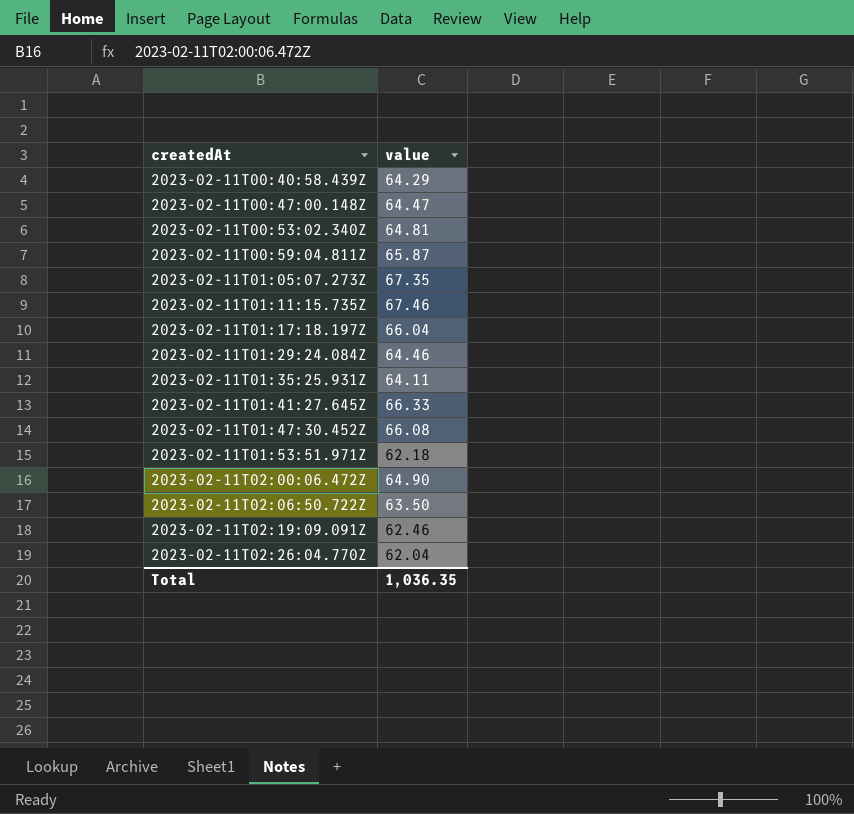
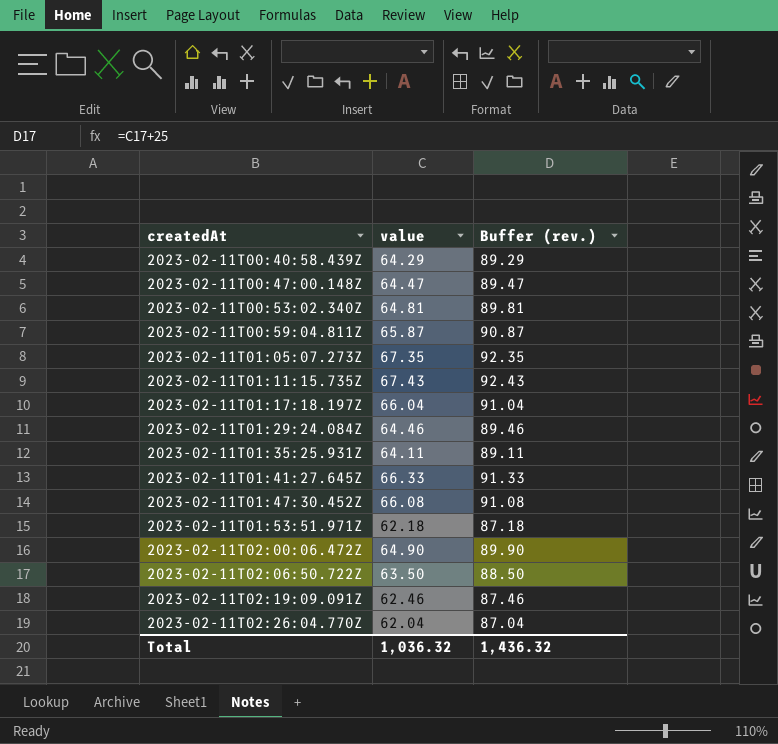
column Buffer (rev.) | formula: none -> [value] + 25
2023-02-11T01:11:15.735Z | value: 67.46 -> 67.43
Total | value: 1,036.35 -> 1,036.32

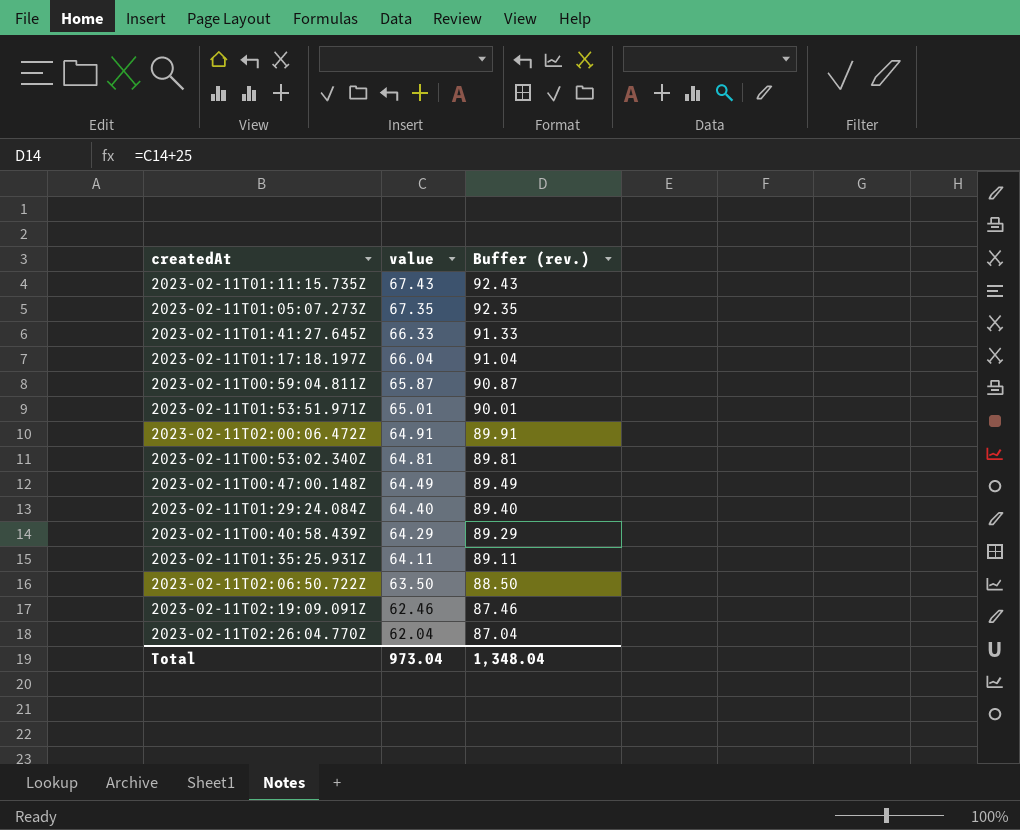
row order: createdAt ascending -> value descending
row 2023-02-11T01:47:30.452Z: 66.08 | 91.08 -> none
2023-02-11T01:53:51.971Z | value: 62.18 -> 65.01
2023-02-11T01:53:51.971Z | Buffer (rev.): 87.18 -> 90.01
2023-02-11T02:00:06.472Z | value: 64.90 -> 64.91
2023-02-11T02:00:06.472Z | Buffer (rev.): 89.90 -> 89.91
2023-02-11T00:47:00.148Z | value: 64.47 -> 64.49
2023-02-11T00:47:00.148Z | Buffer (rev.): 89.47 -> 89.49
2023-02-11T01:29:24.084Z | value: 64.46 -> 64.40
2023-02-11T01:29:24.084Z | Buffer (rev.): 89.46 -> 89.40
Total | value: 1,036.32 -> 973.04
Total | Buffer (rev.): 1,436.32 -> 1,348.04

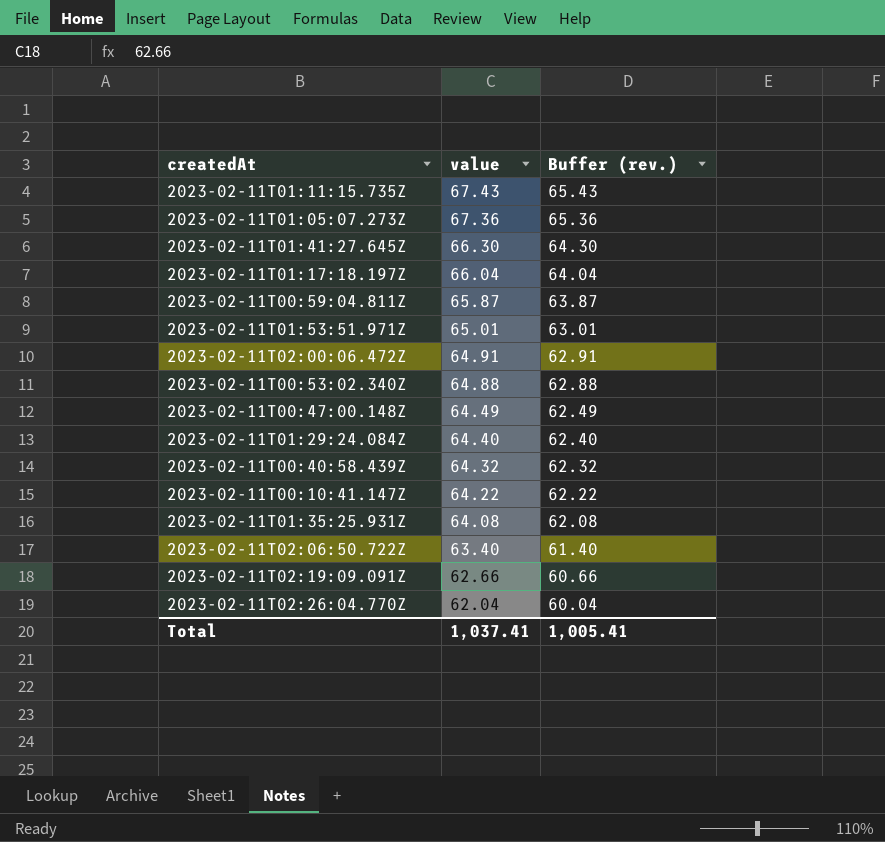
column Buffer (rev.) | formula: [value] + 25 -> [value] - 2
2023-02-11T01:05:07.273Z | value: 67.35 -> 67.36
2023-02-11T01:41:27.645Z | value: 66.33 -> 66.30
2023-02-11T00:53:02.340Z | value: 64.81 -> 64.88
2023-02-11T00:40:58.439Z | value: 64.29 -> 64.32
row 2023-02-11T00:10:41.147Z: none -> 64.22 | 62.22
2023-02-11T01:35:25.931Z | value: 64.11 -> 64.08
2023-02-11T02:06:50.722Z | value: 63.50 -> 63.40
2023-02-11T02:19:09.091Z | value: 62.46 -> 62.66
Total | value: 973.04 -> 1,037.41
Total | Buffer (rev.): 1,348.04 -> 1,005.41

